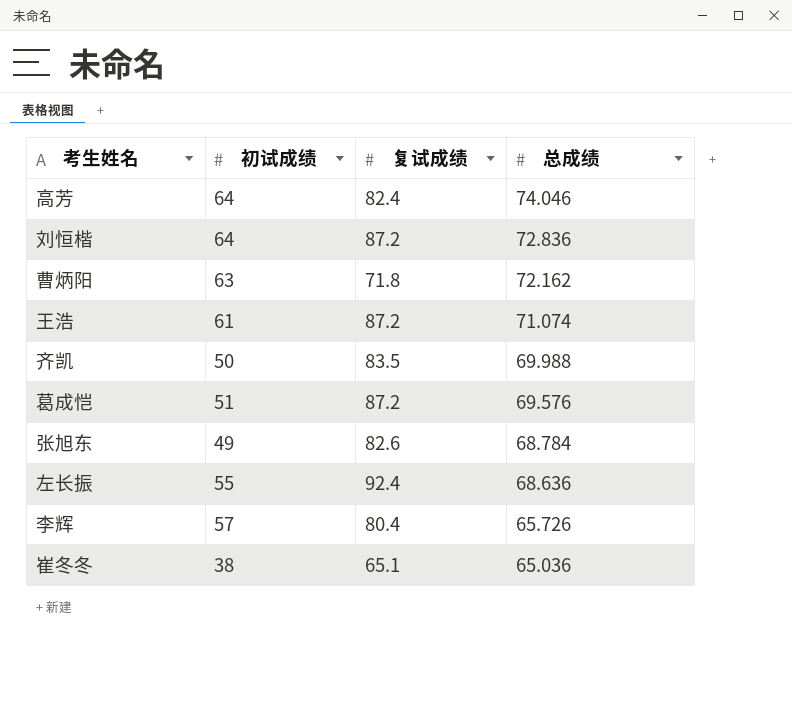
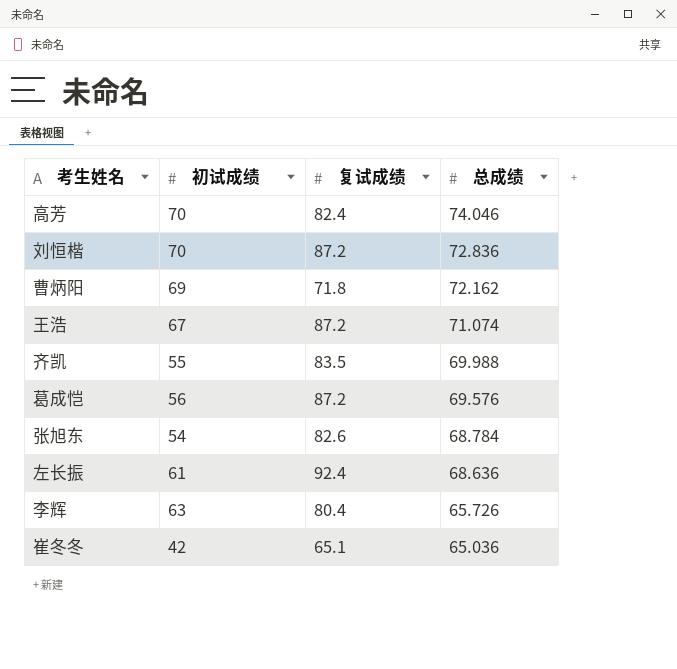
高芳 | 初试成绩: 64 -> 70
刘恒楷 | 初试成绩: 64 -> 70
曹炳阳 | 初试成绩: 63 -> 69
王浩 | 初试成绩: 61 -> 67
齐凯 | 初试成绩: 50 -> 55
葛成恺 | 初试成绩: 51 -> 56
张旭东 | 初试成绩: 49 -> 54
左长振 | 初试成绩: 55 -> 61
李辉 | 初试成绩: 57 -> 63
崔冬冬 | 初试成绩: 38 -> 42

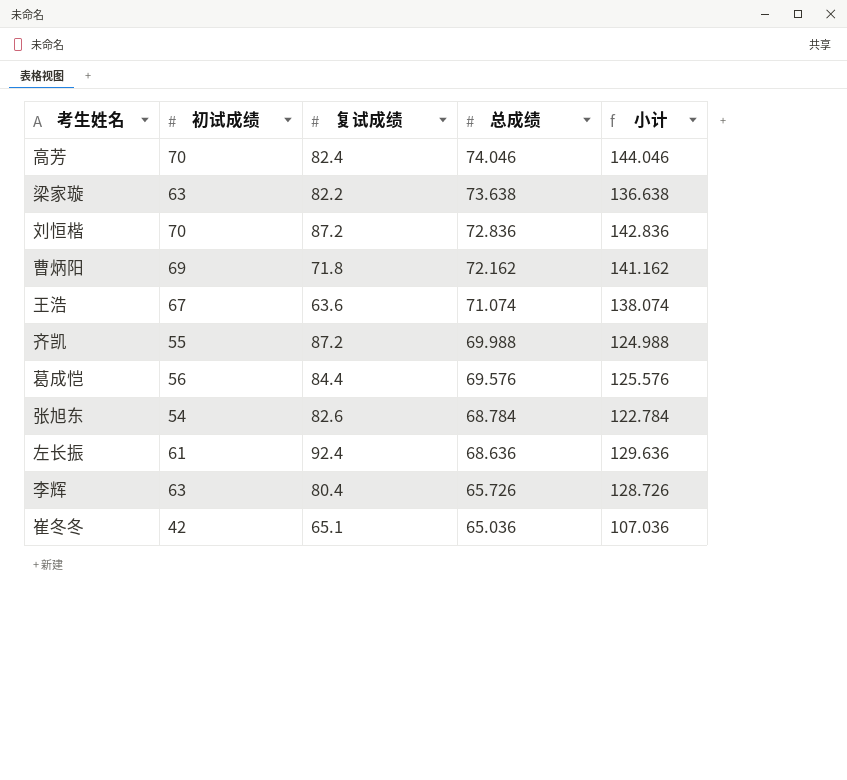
column 小计 | formula: none -> [初试成绩] + [总成绩]
row 梁家璇: none -> 63 | 82.2 | 73.638 | 136.638
王浩 | 复试成绩: 87.2 -> 63.6
齐凯 | 复试成绩: 83.5 -> 87.2
葛成恺 | 复试成绩: 87.2 -> 84.4

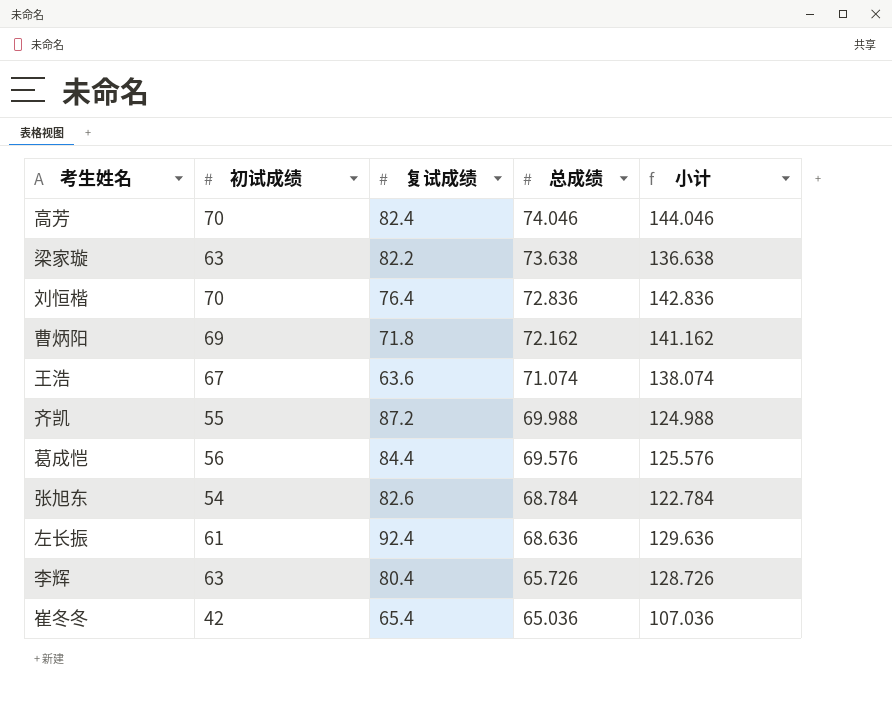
刘恒楷 | 复试成绩: 87.2 -> 76.4
崔冬冬 | 复试成绩: 65.1 -> 65.4

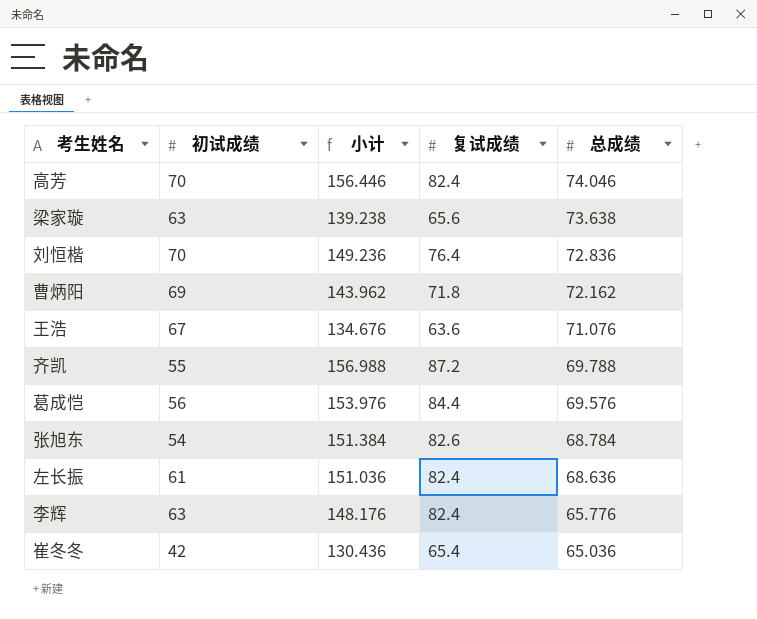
column 小计 | formula: [初试成绩] + [总成绩] -> [复试成绩] + [总成绩]
column 小计 | position: 5 -> 3
梁家璇 | 复试成绩: 82.2 -> 65.6
王浩 | 总成绩: 71.074 -> 71.076
齐凯 | 总成绩: 69.988 -> 69.788
左长振 | 复试成绩: 92.4 -> 82.4
李辉 | 复试成绩: 80.4 -> 82.4
李辉 | 总成绩: 65.726 -> 65.776

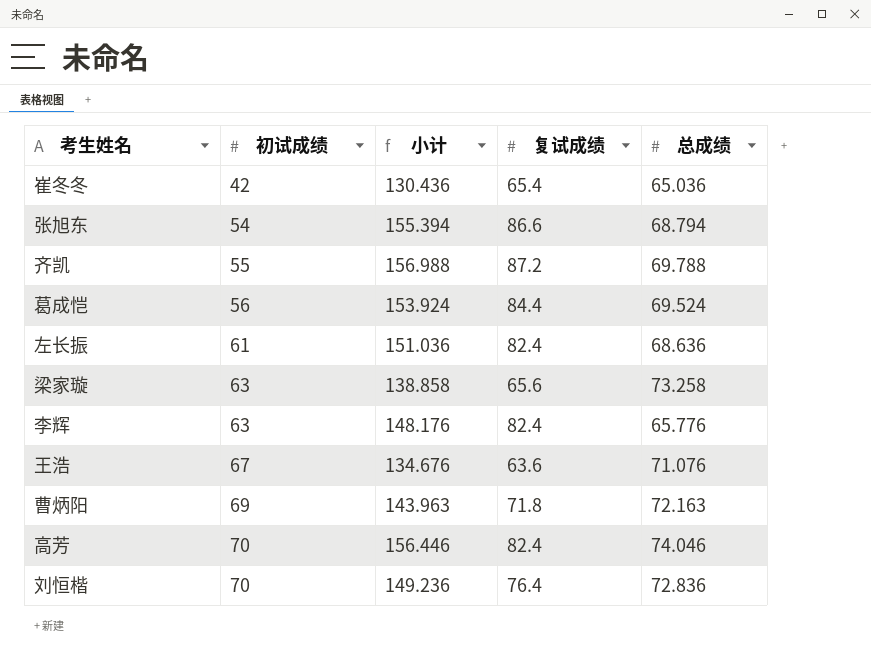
row order: 总成绩 descending -> 初试成绩 ascending
张旭东 | 小计: 151.384 -> 155.394
张旭东 | 复试成绩: 82.6 -> 86.6
张旭东 | 总成绩: 68.784 -> 68.794
葛成恺 | 小计: 153.976 -> 153.924
葛成恺 | 总成绩: 69.576 -> 69.524
梁家璇 | 小计: 139.238 -> 138.858
梁家璇 | 总成绩: 73.638 -> 73.258
曹炳阳 | 小计: 143.962 -> 143.963
曹炳阳 | 总成绩: 72.162 -> 72.163

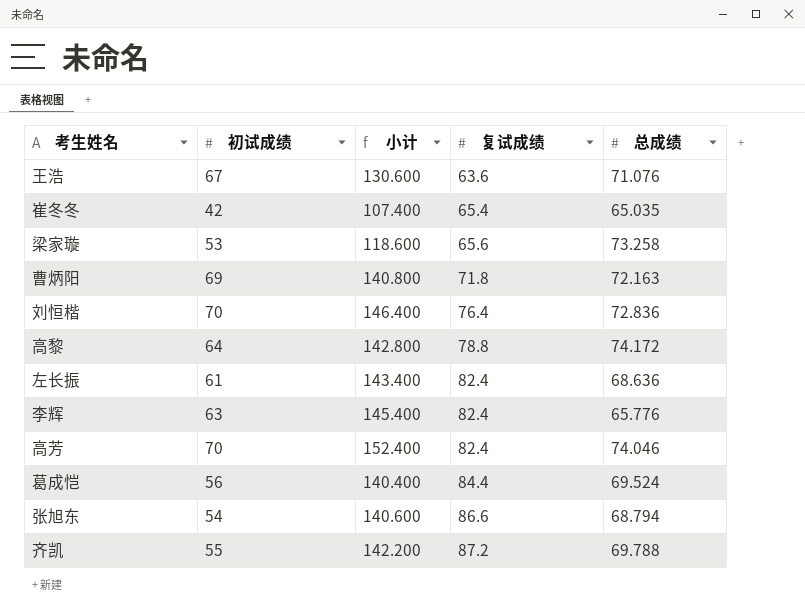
row order: 初试成绩 ascending -> 复试成绩 ascending
column 小计 | formula: [复试成绩] + [总成绩] -> [初试成绩] + [复试成绩]
崔冬冬 | 总成绩: 65.036 -> 65.035
梁家璇 | 初试成绩: 63 -> 53
row 高黎: none -> 64 | 142.800 | 78.8 | 74.172

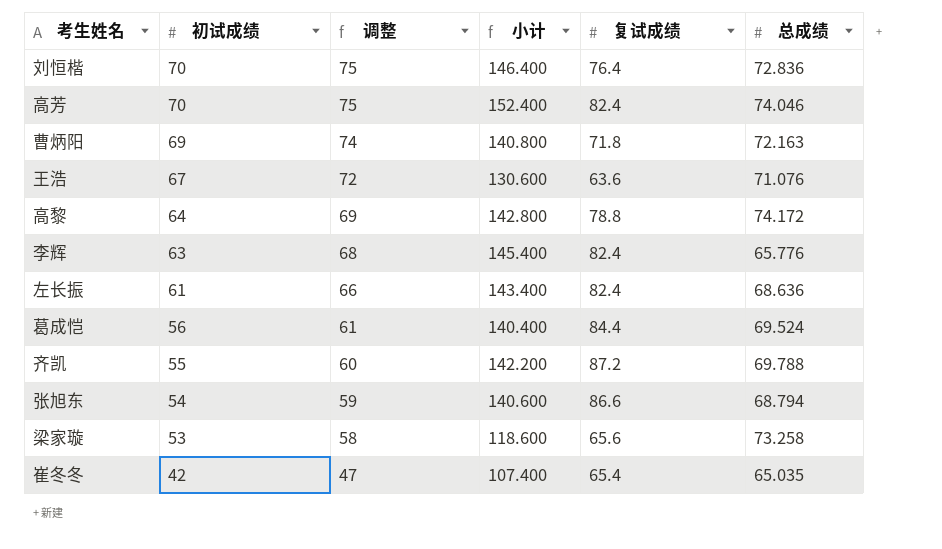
row order: 复试成绩 ascending -> 初试成绩 descending
column 调整 | formula: none -> [初试成绩] + 5

